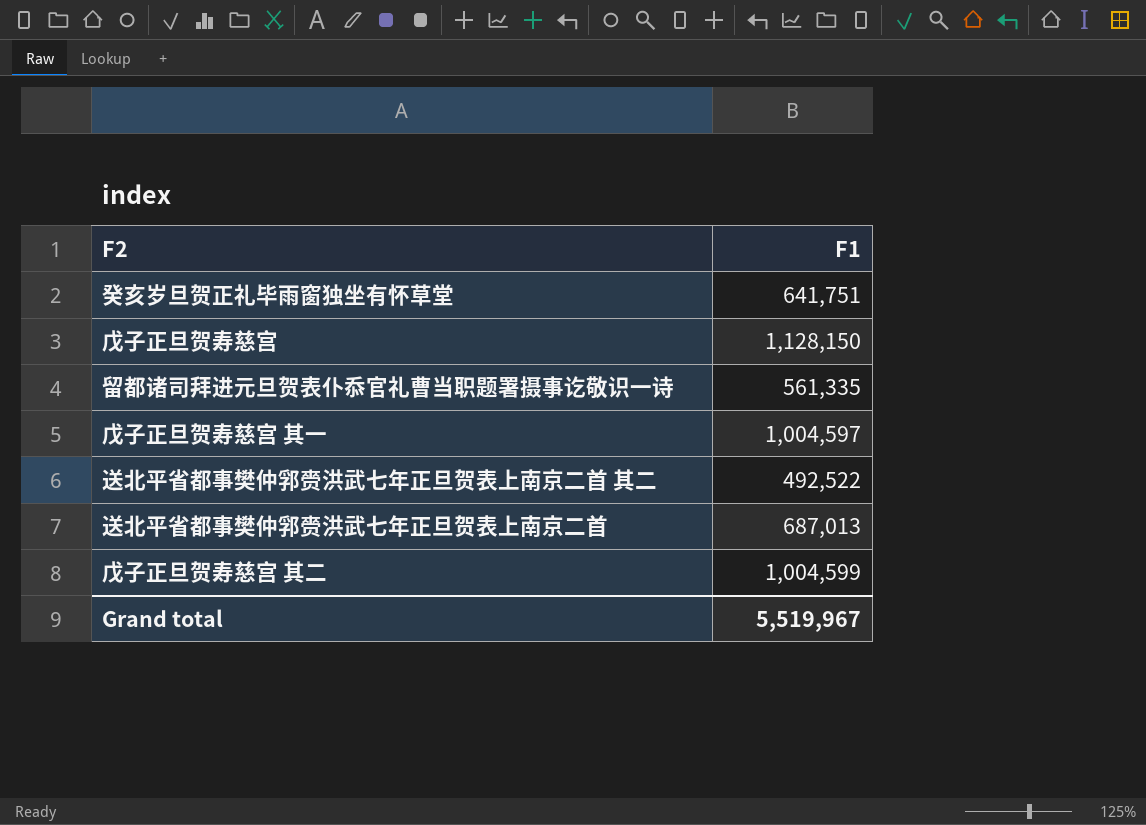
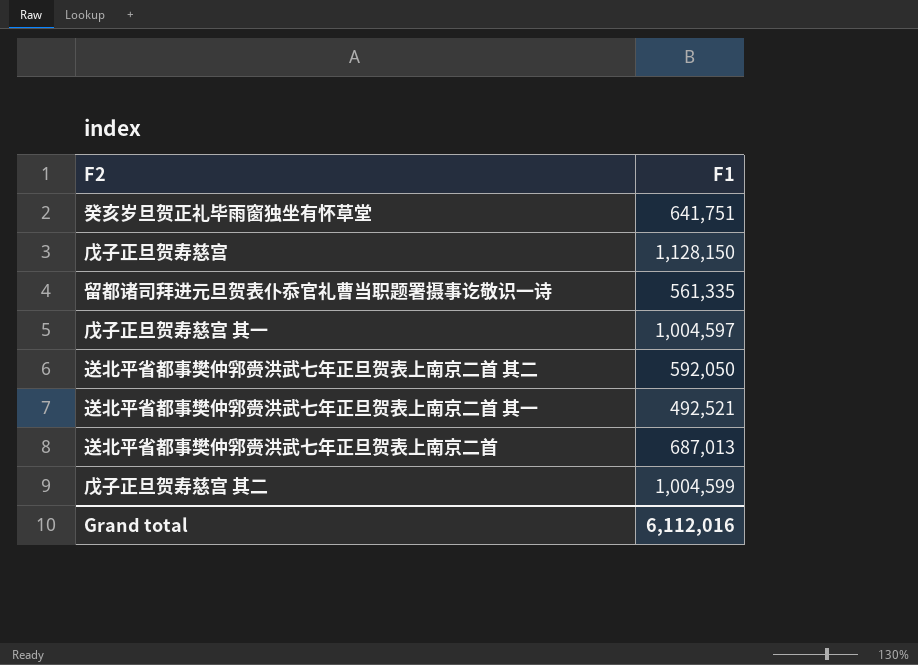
送北平省都事樊仲郛赍洪武七年正旦贺表上南京二首 其二 | F1: 492,522 -> 592,050
row 送北平省都事樊仲郛赍洪武七年正旦贺表上南京二首 其一: none -> 492,521
Grand total | F1: 5,519,967 -> 6,112,016

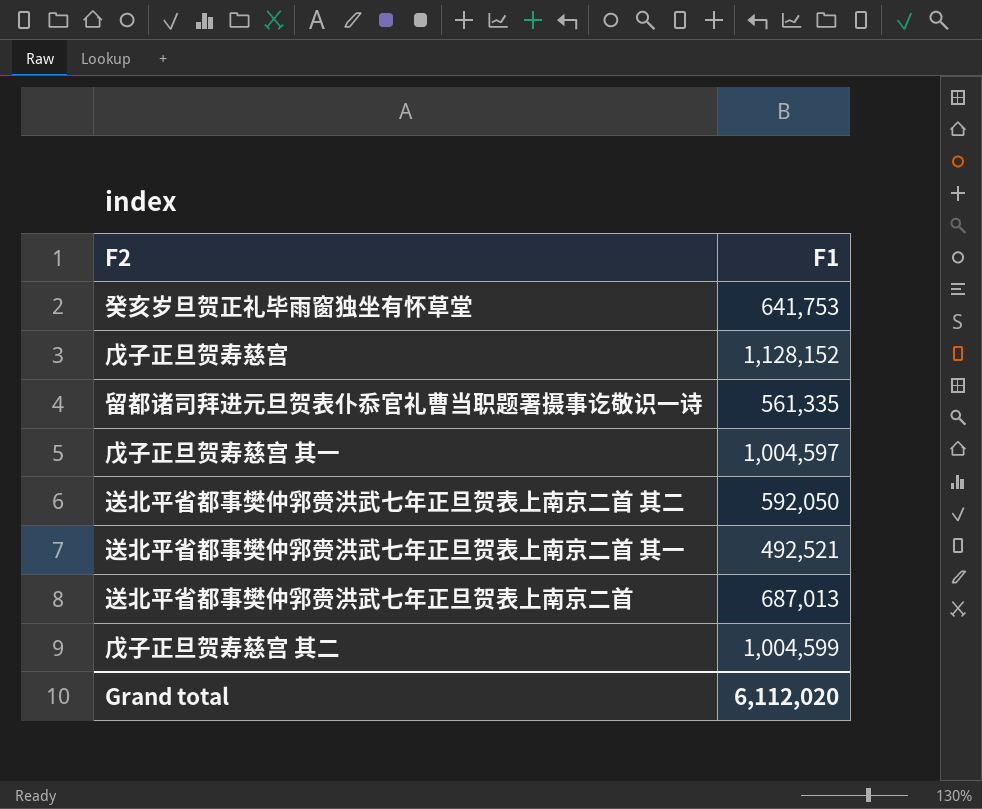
癸亥岁旦贺正礼毕雨窗独坐有怀草堂 | F1: 641,751 -> 641,753
戊子正旦贺寿慈宫 | F1: 1,128,150 -> 1,128,152
Grand total | F1: 6,112,016 -> 6,112,020

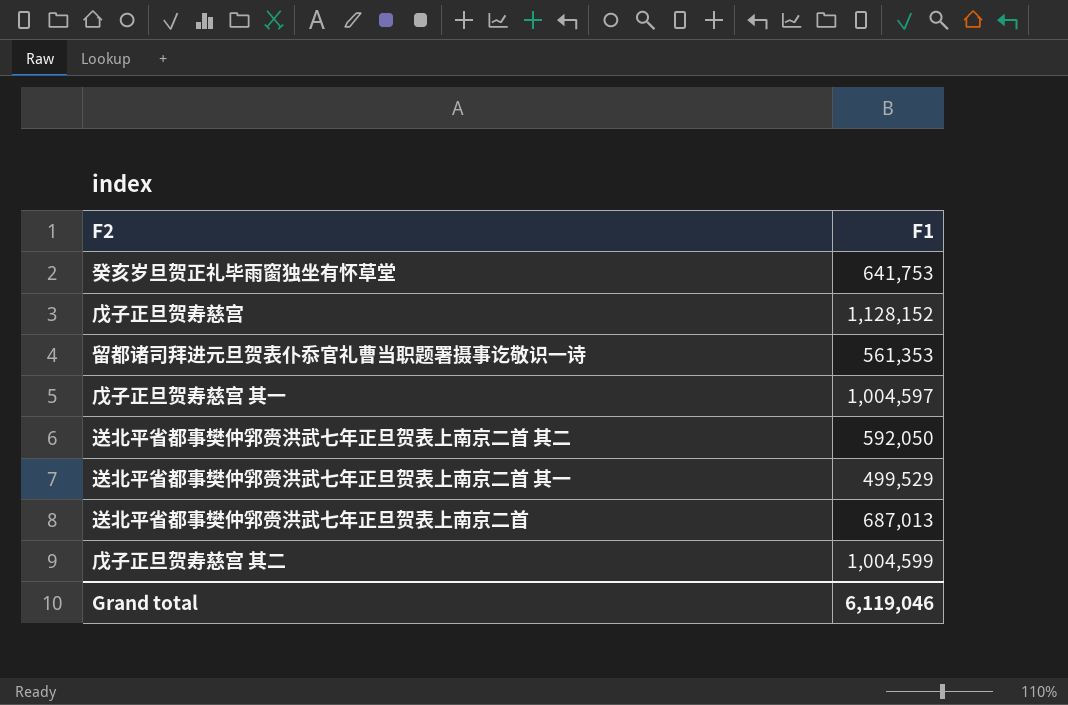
留都诸司拜进元旦贺表仆忝官礼曹当职题署摄事讫敬识一诗 | F1: 561,335 -> 561,353
送北平省都事樊仲郛赍洪武七年正旦贺表上南京二首 其一 | F1: 492,521 -> 499,529
Grand total | F1: 6,112,020 -> 6,119,046

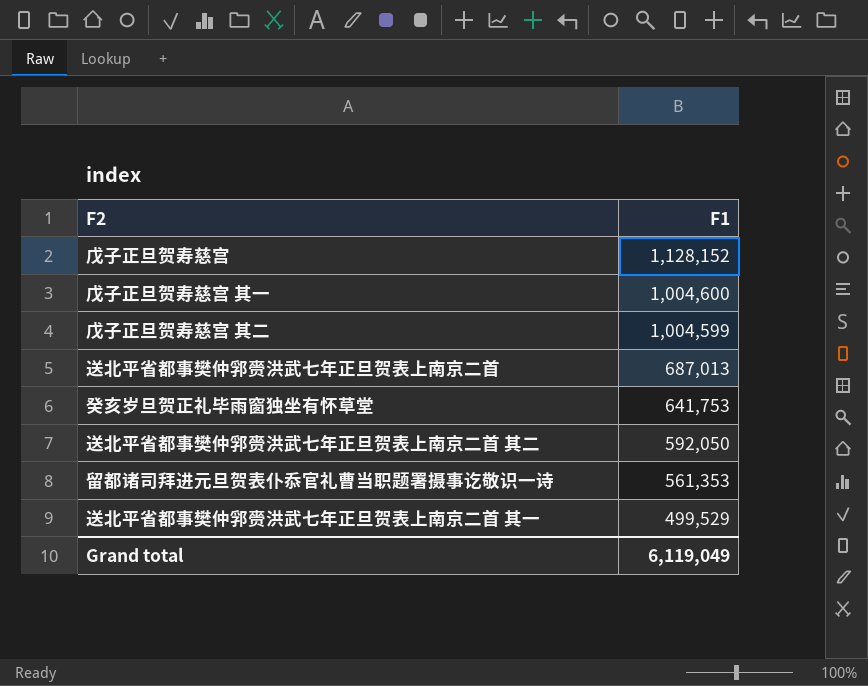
row order: none -> F1 descending
戊子正旦贺寿慈宫 其一 | F1: 1,004,597 -> 1,004,600
Grand total | F1: 6,119,046 -> 6,119,049

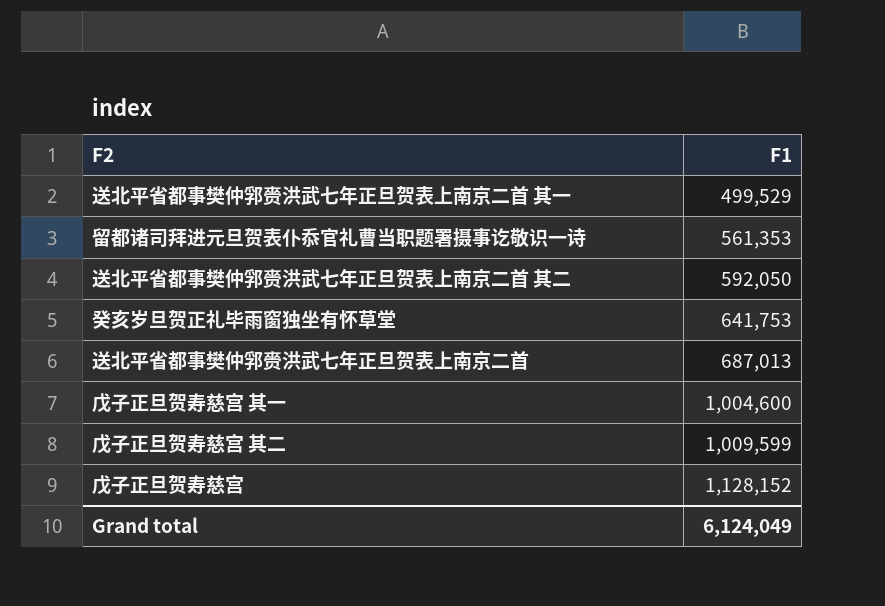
row order: F1 descending -> F1 ascending
戊子正旦贺寿慈宫 其二 | F1: 1,004,599 -> 1,009,599
Grand total | F1: 6,119,049 -> 6,124,049

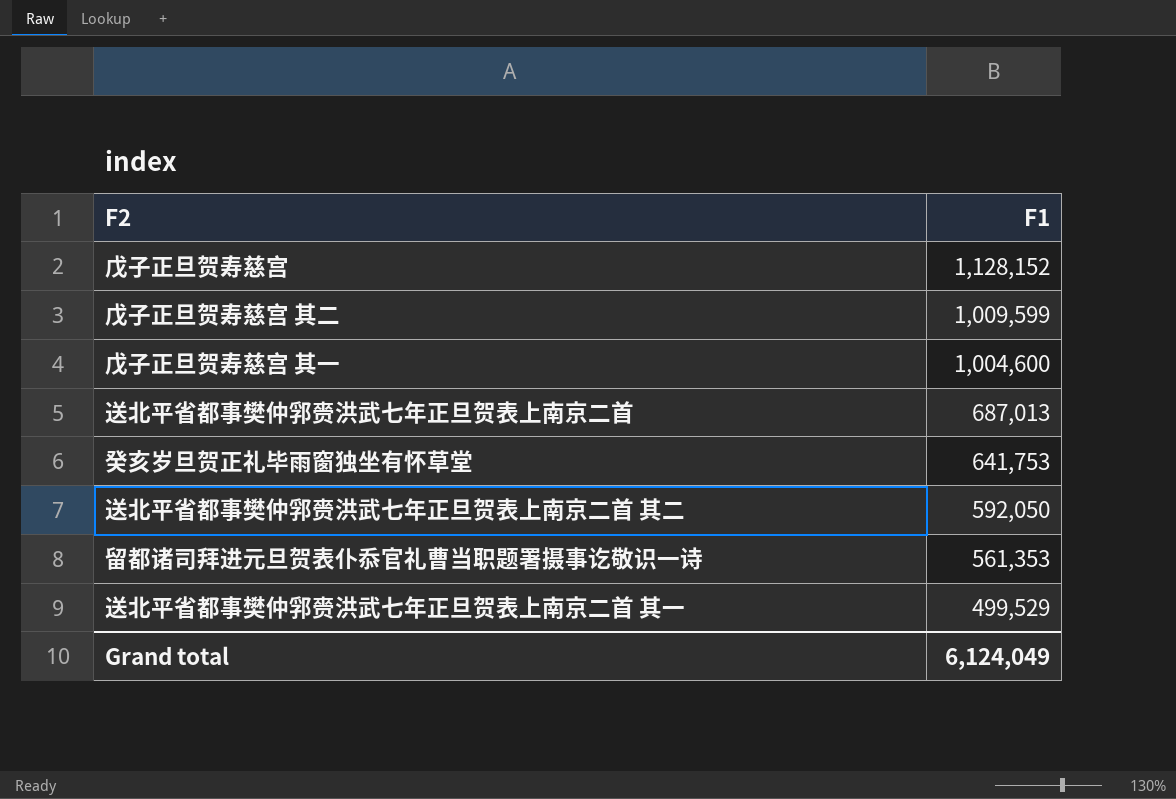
row order: F1 ascending -> F1 descending

